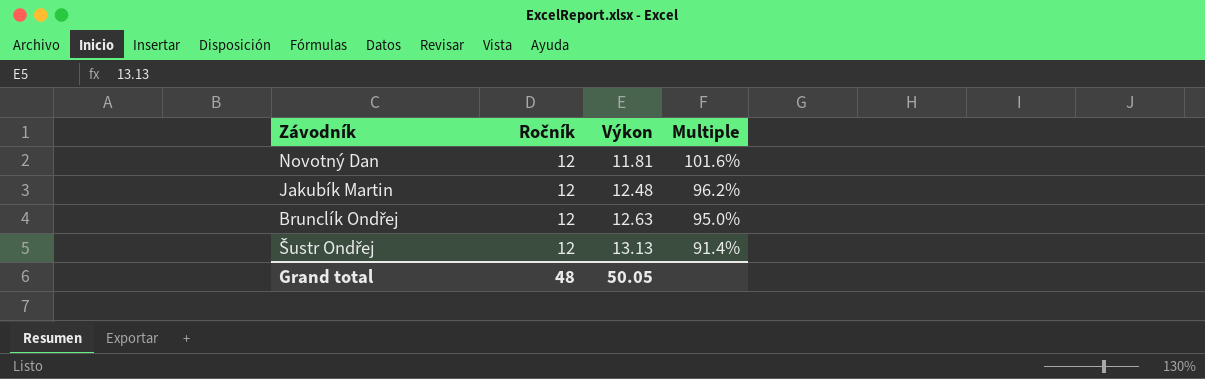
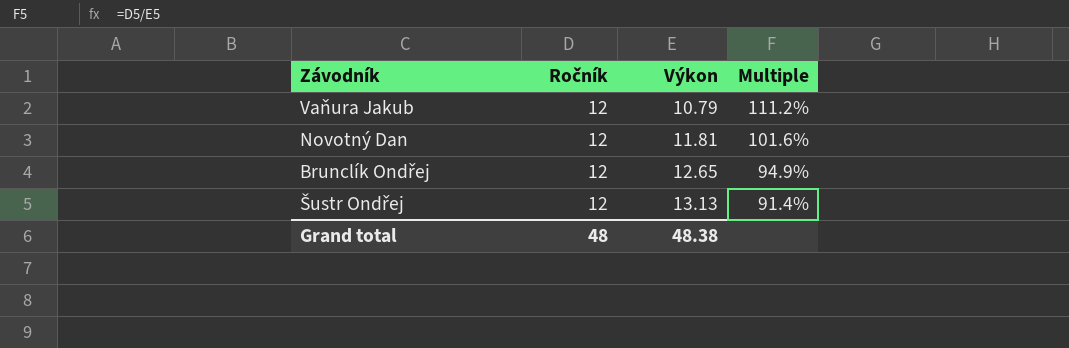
row Jakubík Martin: 12 | 12.48 | 96.2% -> none
row Vaňura Jakub: none -> 12 | 10.79 | 111.2%
Brunclík Ondřej | Výkon: 12.63 -> 12.65
Brunclík Ondřej | Multiple: 95.0% -> 94.9%
Grand total | Výkon: 50.05 -> 48.38

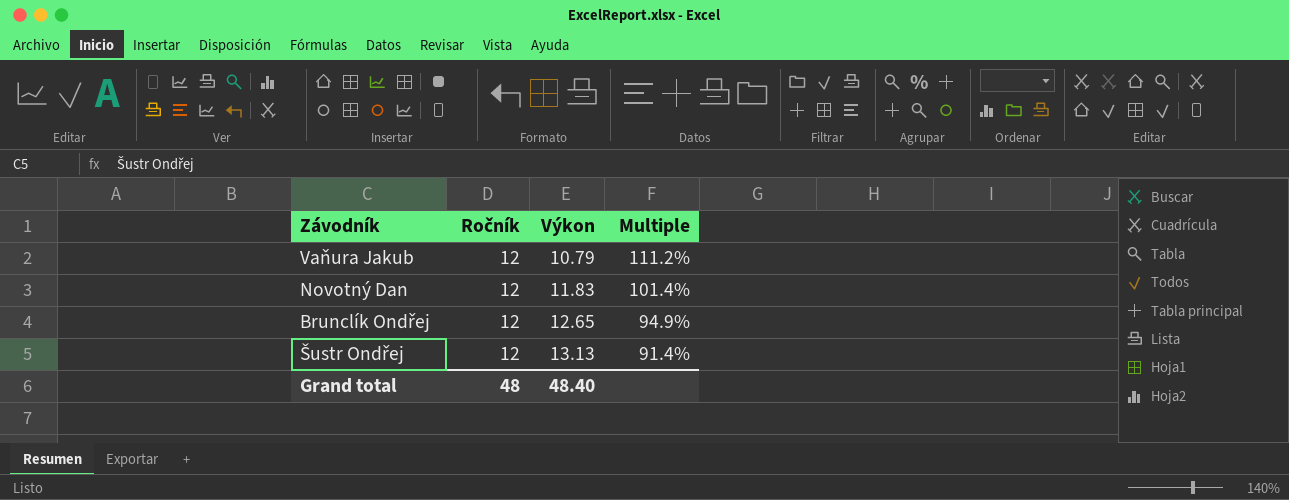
Novotný Dan | Výkon: 11.81 -> 11.83
Novotný Dan | Multiple: 101.6% -> 101.4%
Grand total | Výkon: 48.38 -> 48.40

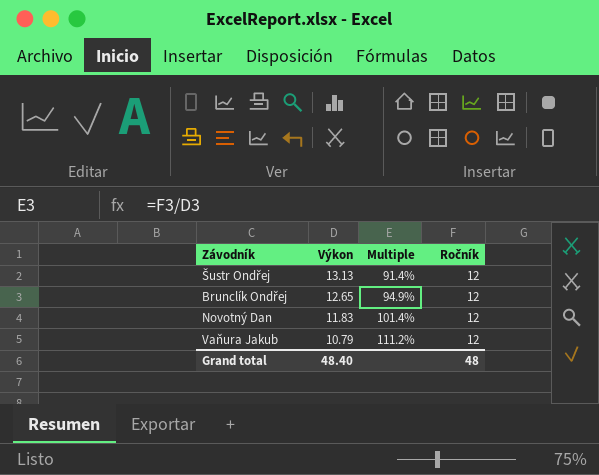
row order: Výkon ascending -> Výkon descending
column Ročník | position: 2 -> 4

